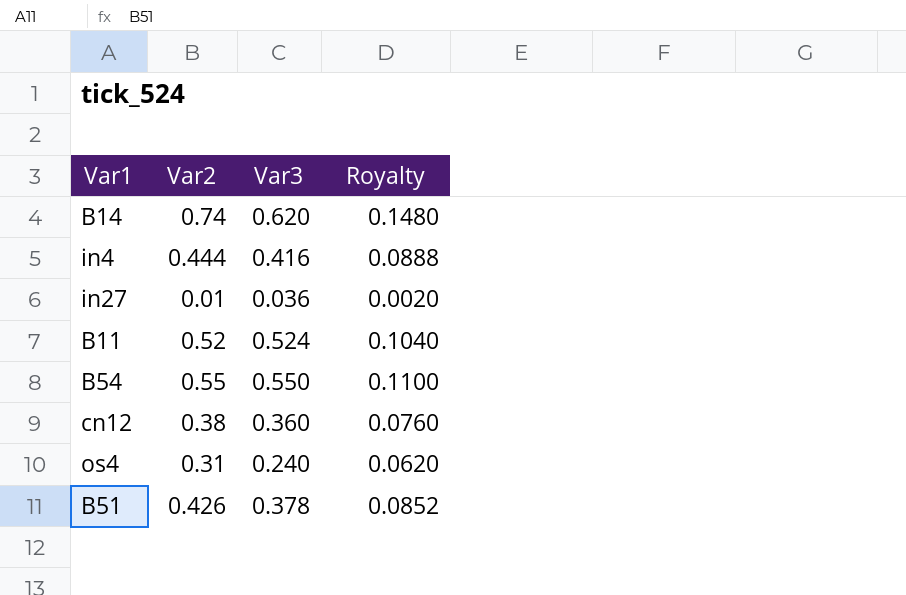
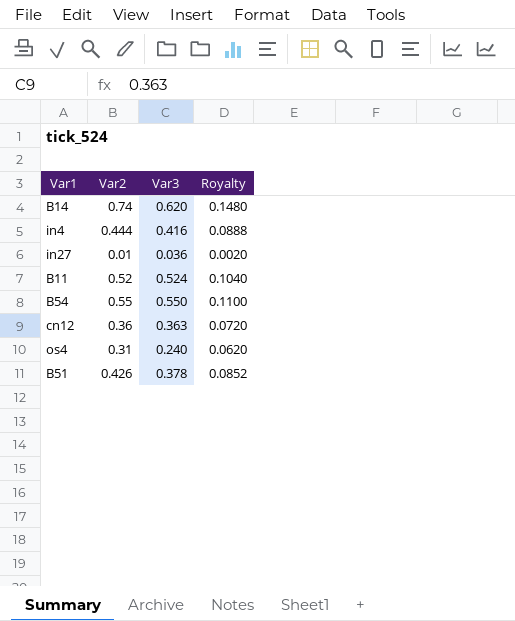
cn12 | Var2: 0.38 -> 0.36
cn12 | Var3: 0.360 -> 0.363
cn12 | Royalty: 0.0760 -> 0.0720

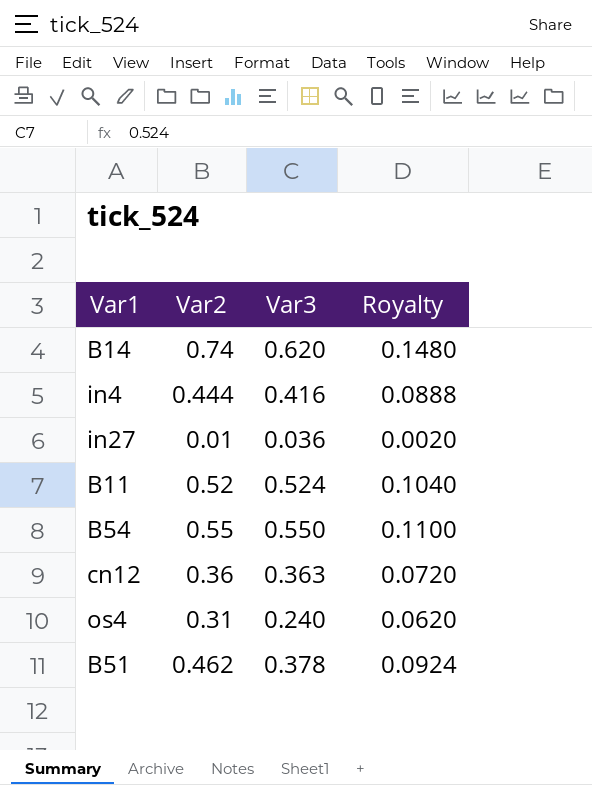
B51 | Var2: 0.426 -> 0.462
B51 | Royalty: 0.0852 -> 0.0924

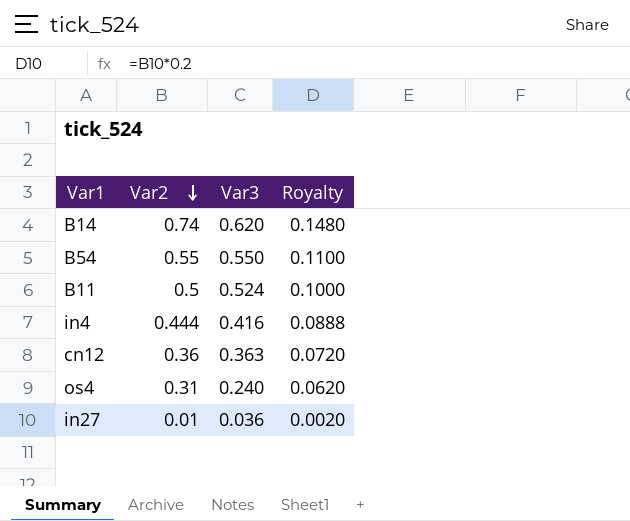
row order: none -> Var2 descending
row B51: 0.462 | 0.378 | 0.0924 -> none
B11 | Var2: 0.52 -> 0.5
B11 | Royalty: 0.1040 -> 0.1000

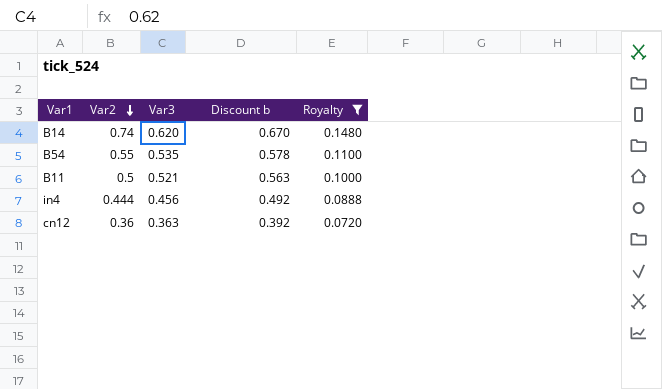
filter: none -> Royalty >= 0.0720
column Discount b | formula: none -> [Var3] * 1.08
B54 | Var3: 0.550 -> 0.535
B11 | Var3: 0.524 -> 0.521
in4 | Var3: 0.416 -> 0.456

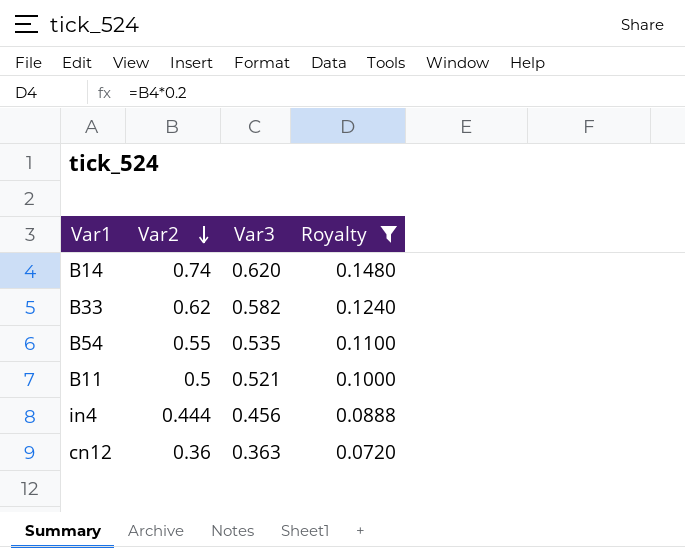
column Discount b | formula: [Var3] * 1.08 -> none
row B33: none -> 0.62 | 0.582 | 0.1240

